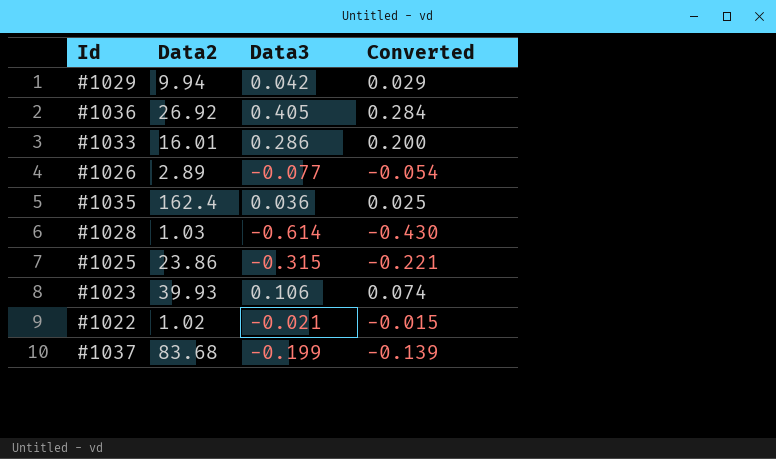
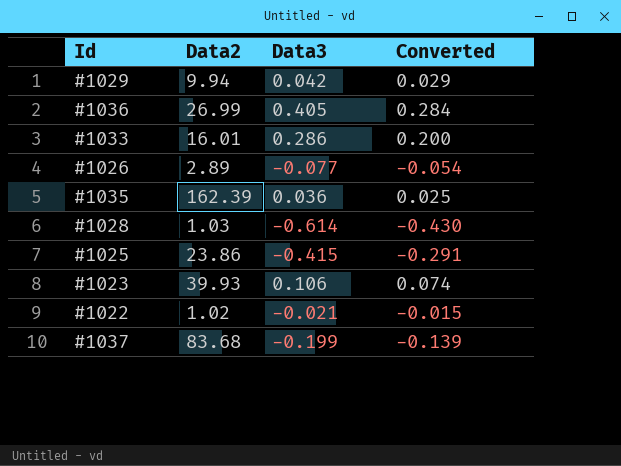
#1036 | Data2: 26.92 -> 26.99
#1035 | Data2: 162.4 -> 162.39
#1025 | Data3: -0.315 -> -0.415
#1025 | Converted: -0.221 -> -0.291

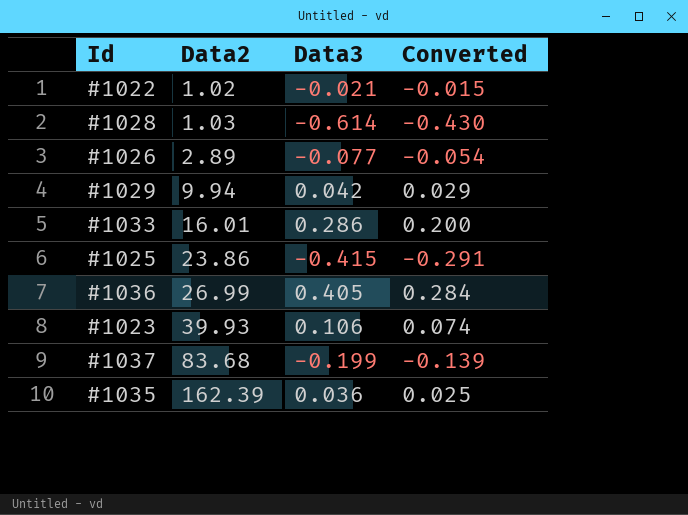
row order: none -> Data2 ascending

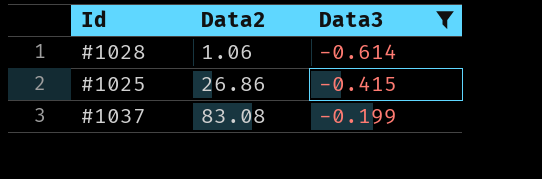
filter: none -> Data3 <= -0.199
column Converted | formula: [Data3] * 0.7 -> none
#1028 | Data2: 1.03 -> 1.06
#1025 | Data2: 23.86 -> 26.86
#1037 | Data2: 83.68 -> 83.08

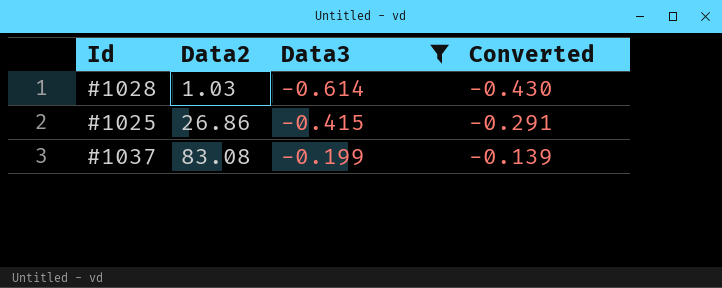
column Converted | formula: none -> [Data3] * 0.7
#1028 | Data2: 1.06 -> 1.03

